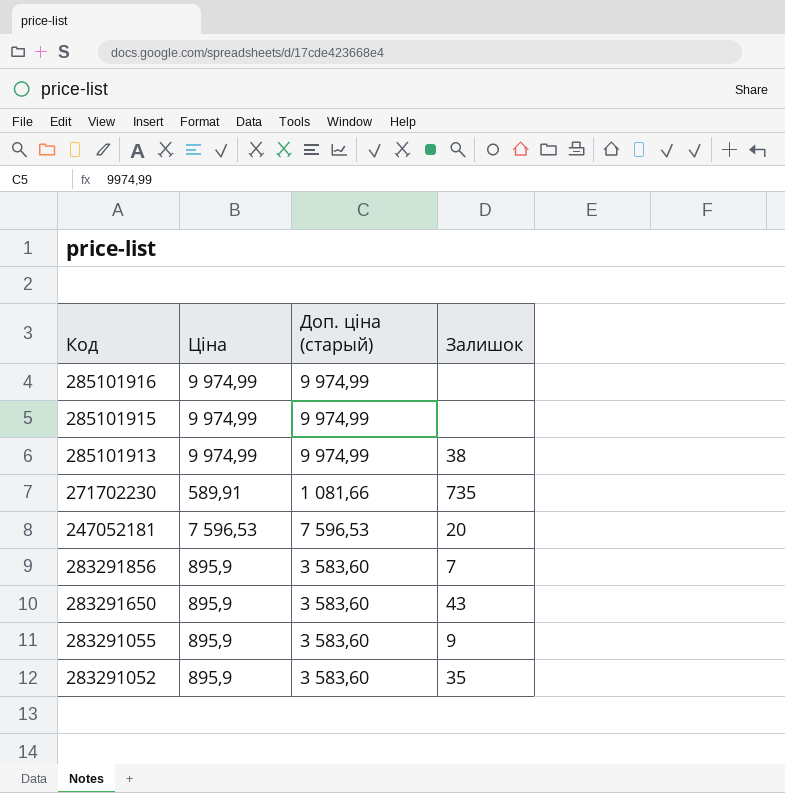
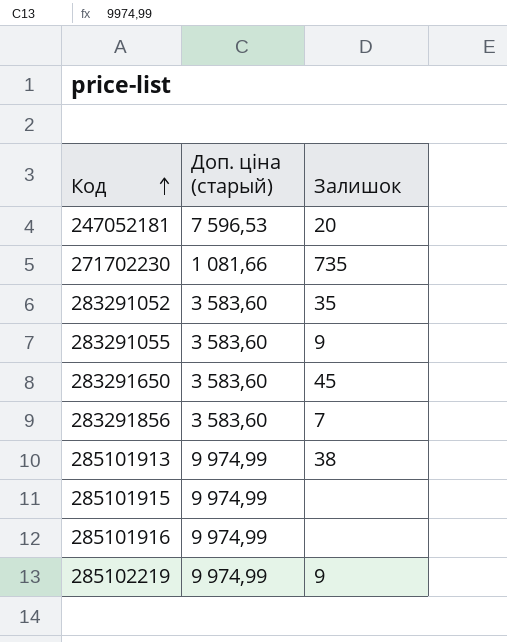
row order: none -> Код ascending
column Ціна | position: 2 -> none
283291650 | Залишок: 43 -> 45
row 285102219: none -> 9 974,99 | 9

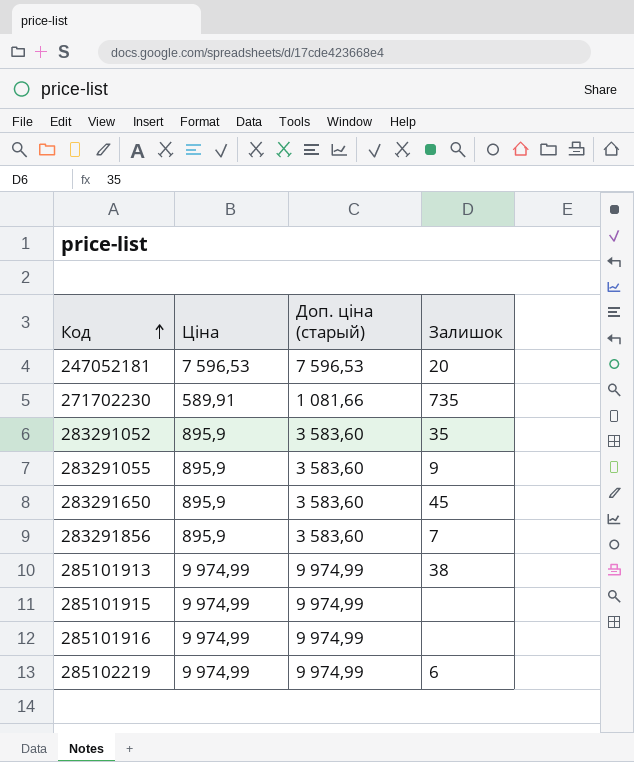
column Ціна | position: none -> 2
285102219 | Залишок: 9 -> 6

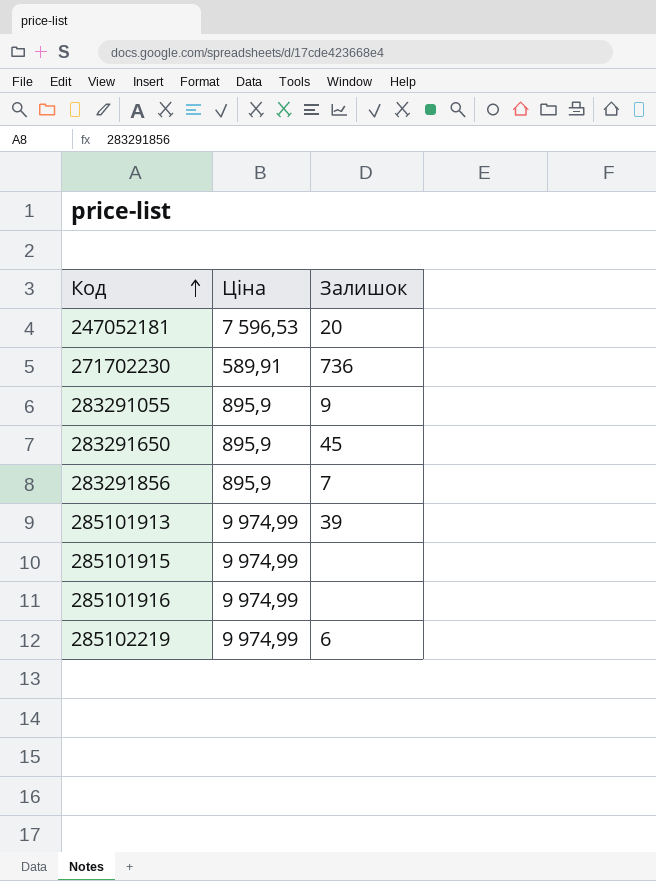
column Доп. ціна (старый) | position: 3 -> none
row 283291052: 895,9 | 3 583,60 | 35 -> none
271702230 | Залишок: 735 -> 736
285101913 | Залишок: 38 -> 39

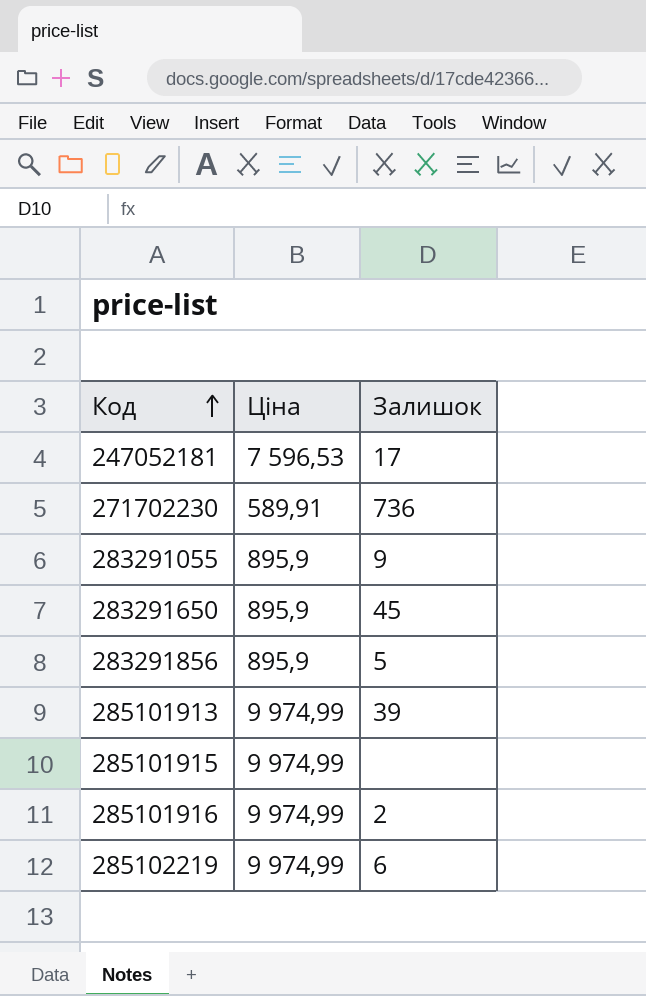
247052181 | Залишок: 20 -> 17
283291856 | Залишок: 7 -> 5
285101916 | Залишок: none -> 2

